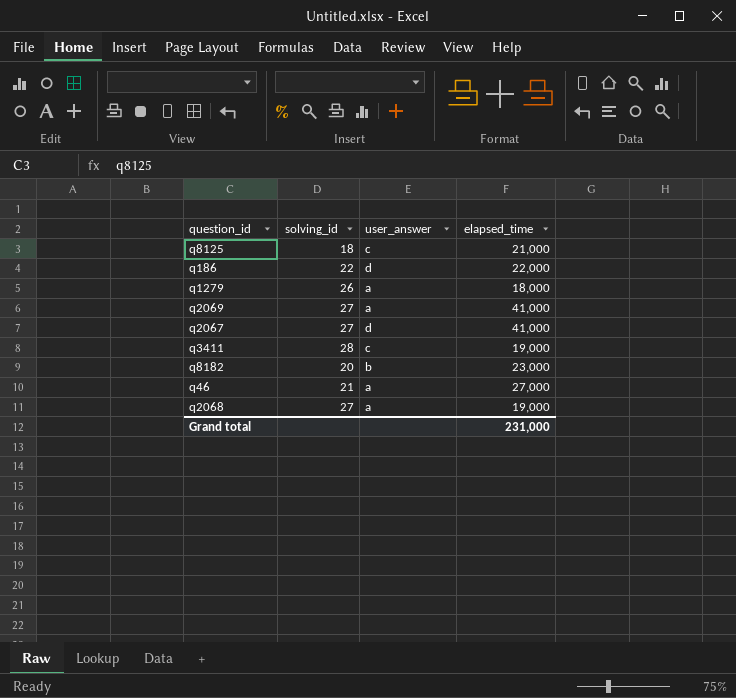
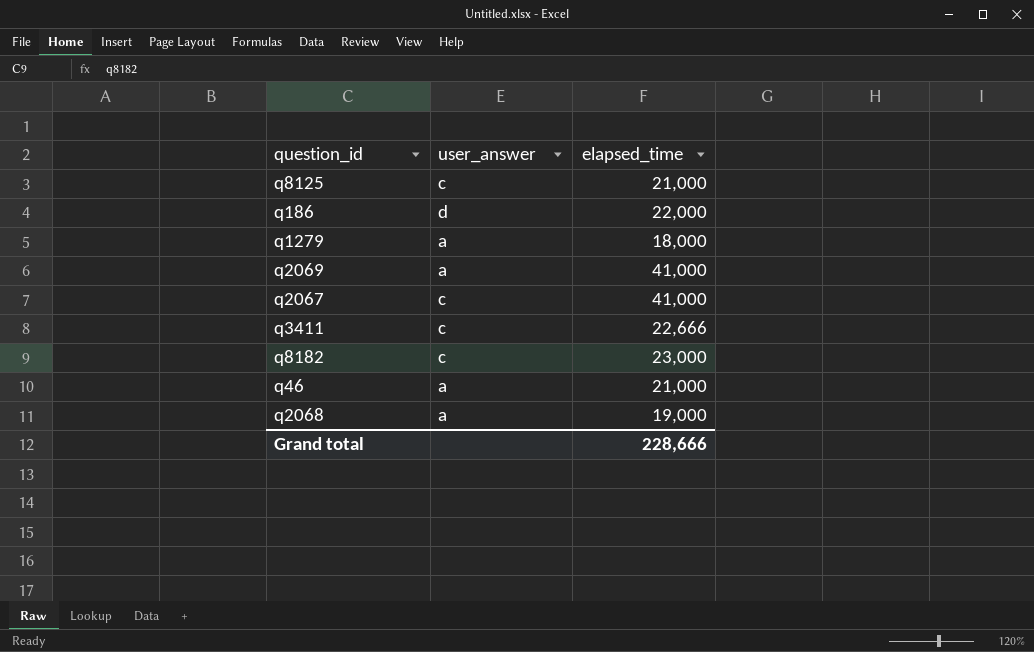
column solving_id | position: 2 -> none
q2067 | user_answer: d -> c
q3411 | elapsed_time: 19,000 -> 22,666
q8182 | user_answer: b -> c
q46 | elapsed_time: 27,000 -> 21,000
Grand total | elapsed_time: 231,000 -> 228,666

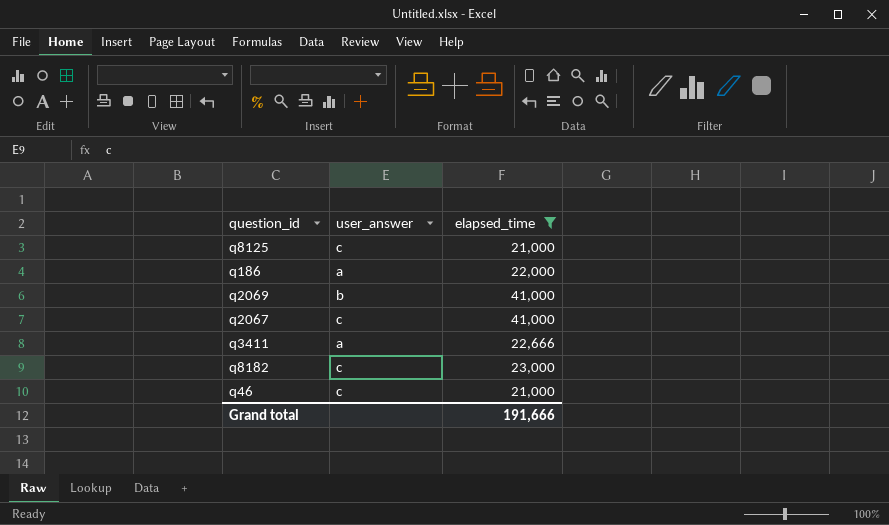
filter: none -> elapsed_time >= 21,000
q186 | user_answer: d -> a
q2069 | user_answer: a -> b
q3411 | user_answer: c -> a
q46 | user_answer: a -> c
Grand total | elapsed_time: 228,666 -> 191,666

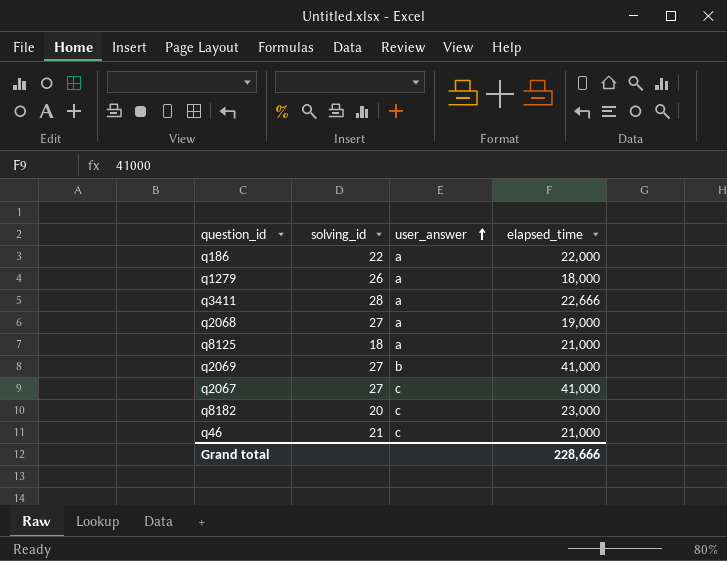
filter: elapsed_time >= 21,000 -> none
row order: none -> user_answer ascending
column solving_id | position: none -> 2
q8125 | user_answer: c -> a
Grand total | elapsed_time: 191,666 -> 228,666

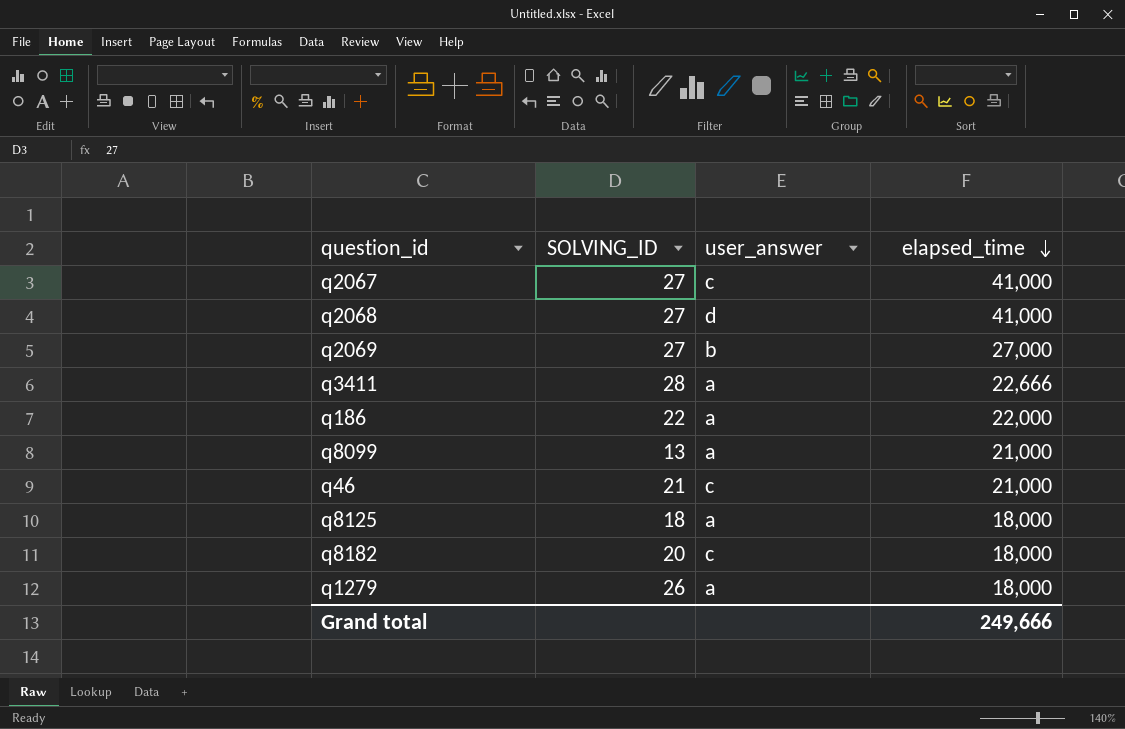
row order: user_answer ascending -> elapsed_time descending
column name: solving_id -> SOLVING_ID
q2068 | user_answer: a -> d
q2068 | elapsed_time: 19,000 -> 41,000
q2069 | elapsed_time: 41,000 -> 27,000
row q8099: none -> 13 | a | 21,000
q8125 | elapsed_time: 21,000 -> 18,000
q8182 | elapsed_time: 23,000 -> 18,000
Grand total | elapsed_time: 228,666 -> 249,666

